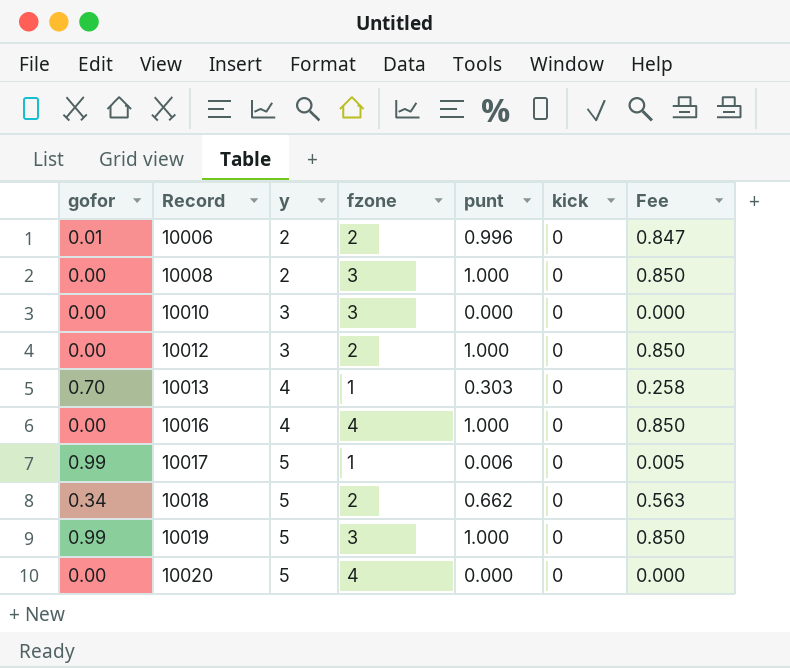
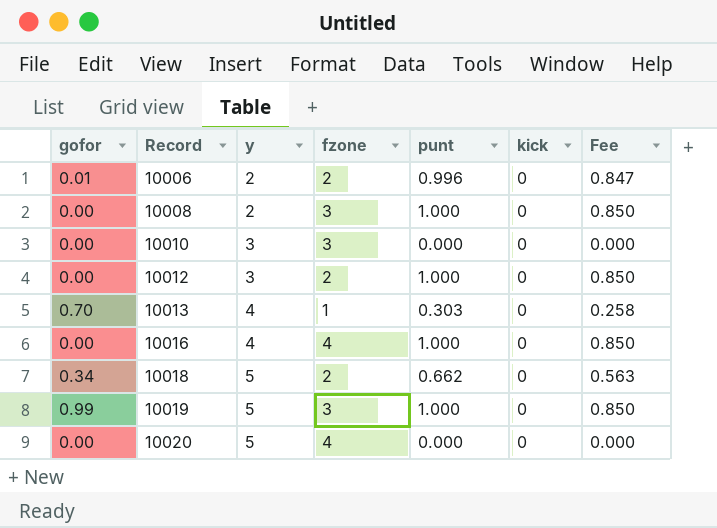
row 10017: 0.99 | 5 | 1 | 0.006 | 0 | 0.005 -> none

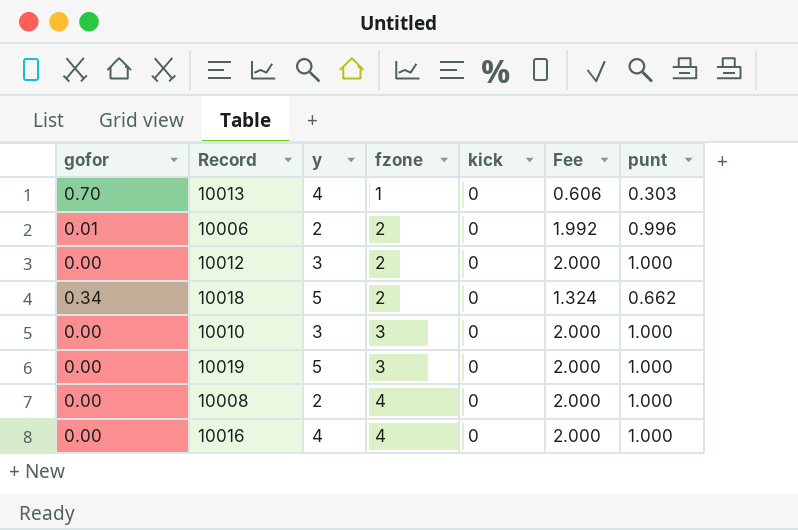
row order: Record ascending -> fzone ascending
column Fee | formula: [punt] * 0.85 -> [punt] * 2
column punt | position: 5 -> 7
row 10020: 0.00 | 5 | 4 | 0.000 | 0 | 0.000 -> none
10010 | punt: 0.000 -> 1.000
10019 | gofor: 0.99 -> 0.00
10008 | fzone: 3 -> 4

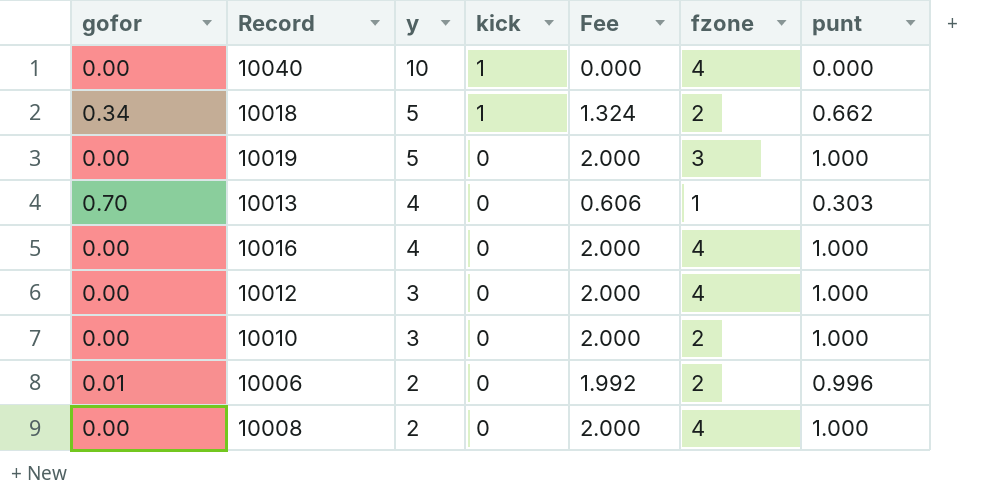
row order: fzone ascending -> y descending
column fzone | position: 4 -> 6
row 10040: none -> 0.00 | 10 | 1 | 0.000 | 4 | 0.000
10018 | kick: 0 -> 1
10012 | fzone: 2 -> 4
10010 | fzone: 3 -> 2

